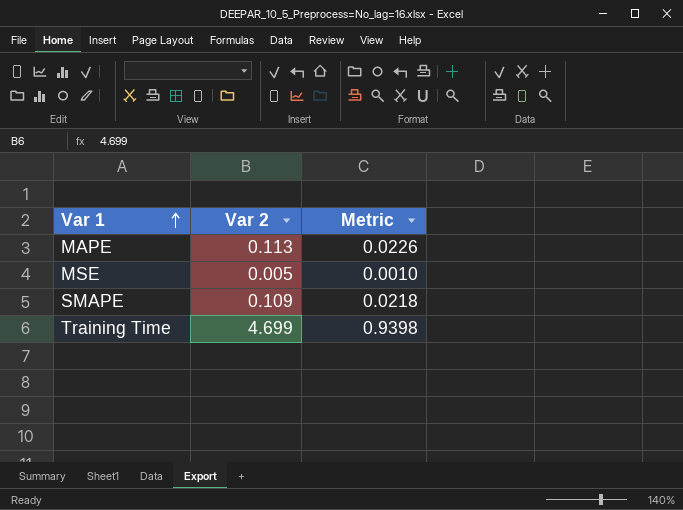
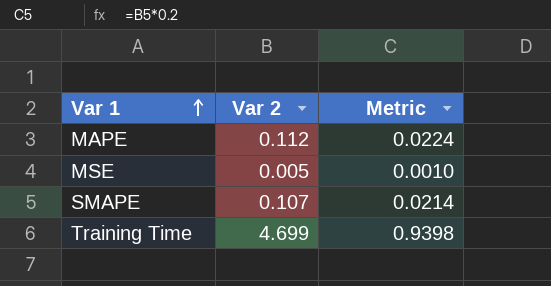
MAPE | Var 2: 0.113 -> 0.112
MAPE | Metric: 0.0226 -> 0.0224
SMAPE | Var 2: 0.109 -> 0.107
SMAPE | Metric: 0.0218 -> 0.0214

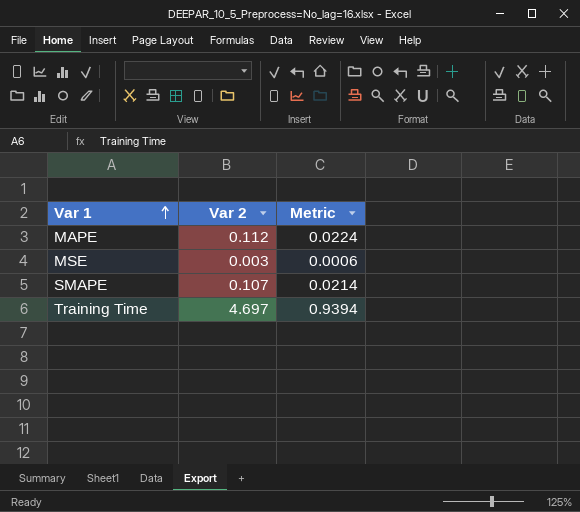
MSE | Var 2: 0.005 -> 0.003
MSE | Metric: 0.0010 -> 0.0006
Training Time | Var 2: 4.699 -> 4.697
Training Time | Metric: 0.9398 -> 0.9394

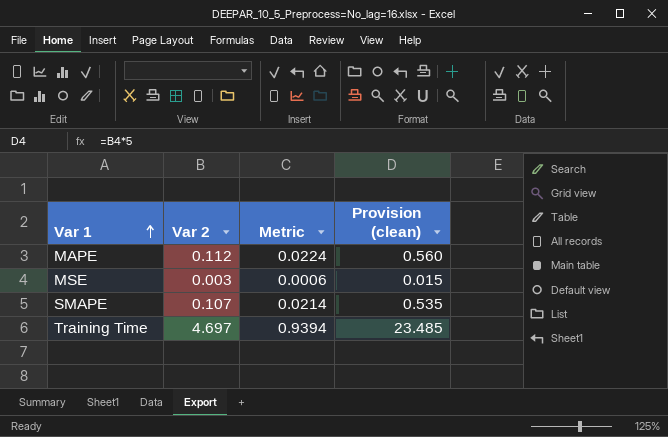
column Provision (clean) | formula: none -> [Var 2] * 5

